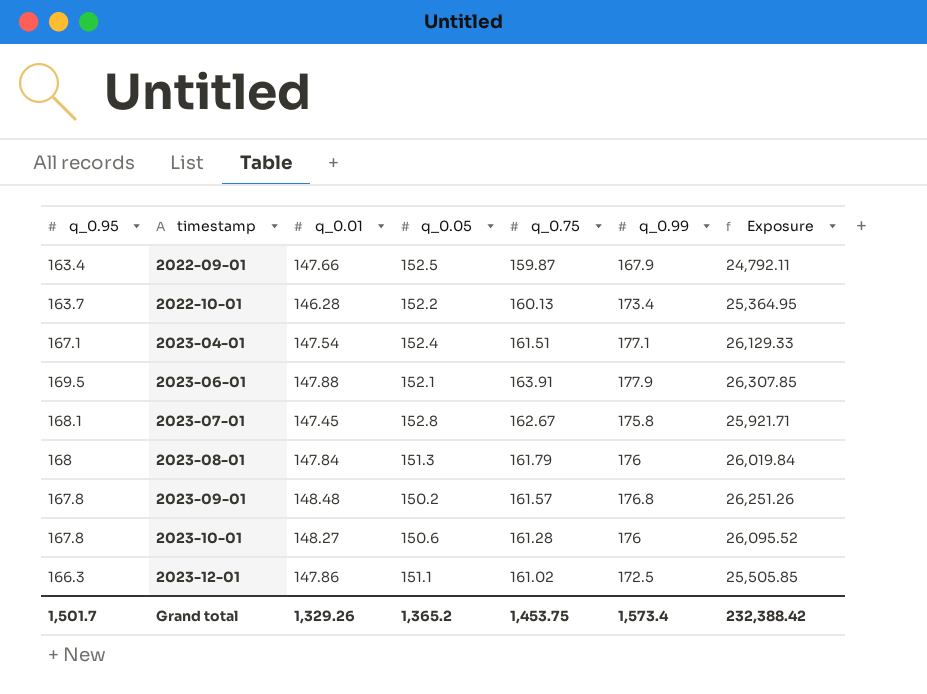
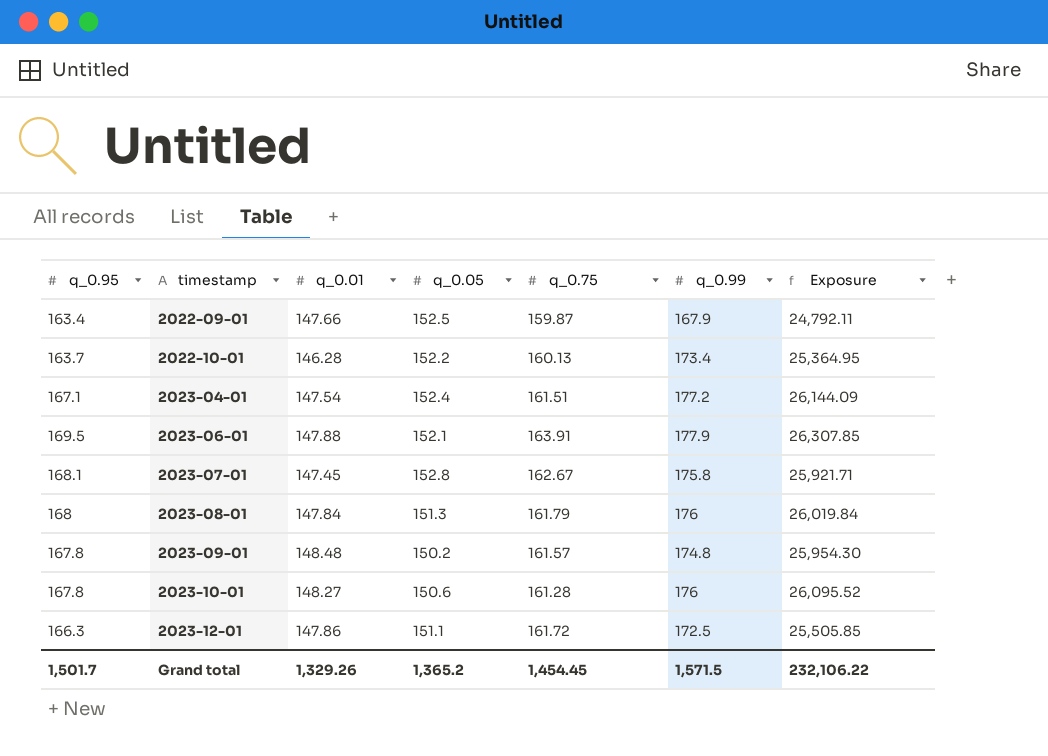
2023-04-01 | q_0.99: 177.1 -> 177.2
2023-04-01 | Exposure: 26,129.33 -> 26,144.09
2023-09-01 | q_0.99: 176.8 -> 174.8
2023-09-01 | Exposure: 26,251.26 -> 25,954.30
2023-12-01 | q_0.75: 161.02 -> 161.72
Grand total | q_0.75: 1,453.75 -> 1,454.45
Grand total | q_0.99: 1,573.4 -> 1,571.5
Grand total | Exposure: 232,388.42 -> 232,106.22

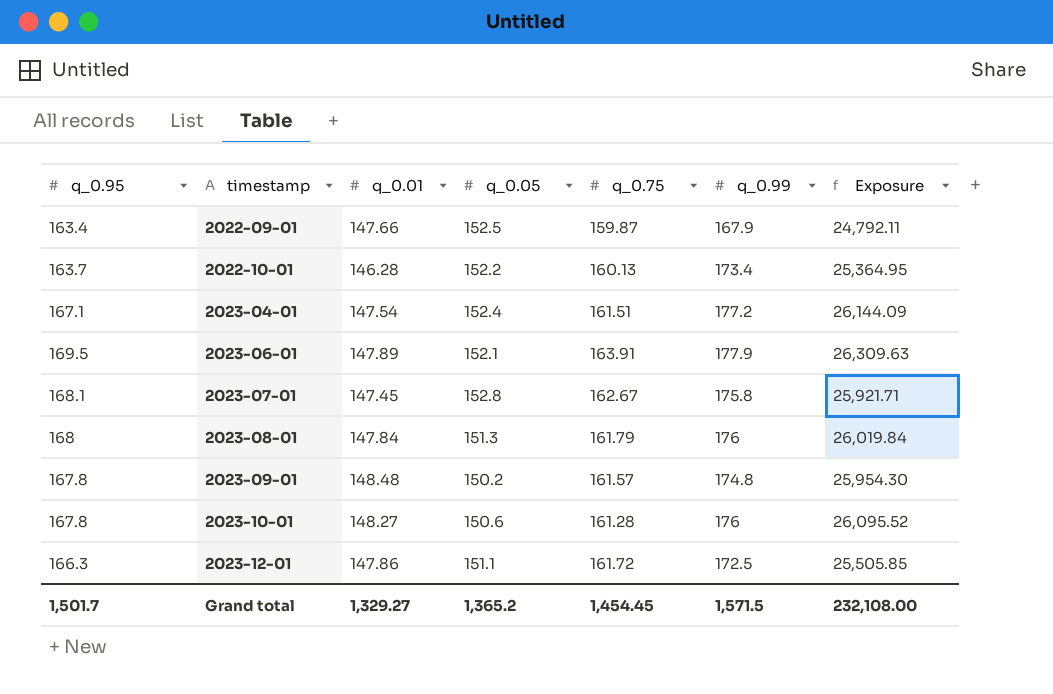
2023-06-01 | q_0.01: 147.88 -> 147.89
2023-06-01 | Exposure: 26,307.85 -> 26,309.63
Grand total | q_0.01: 1,329.26 -> 1,329.27
Grand total | Exposure: 232,106.22 -> 232,108.00

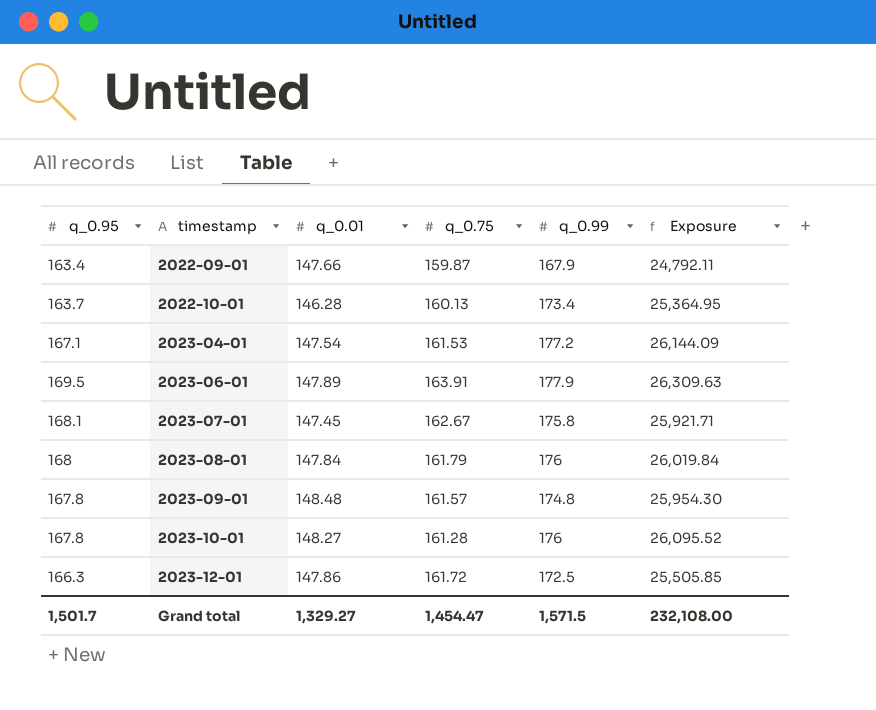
column q_0.05 | position: 4 -> none
2023-04-01 | q_0.75: 161.51 -> 161.53
Grand total | q_0.75: 1,454.45 -> 1,454.47

